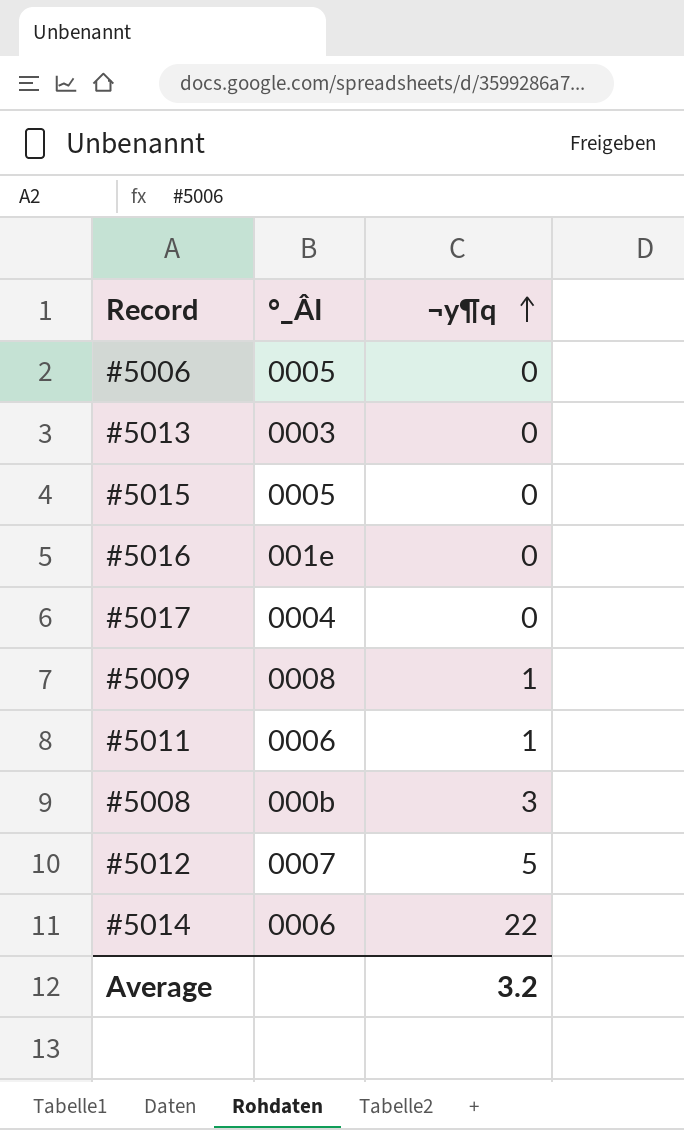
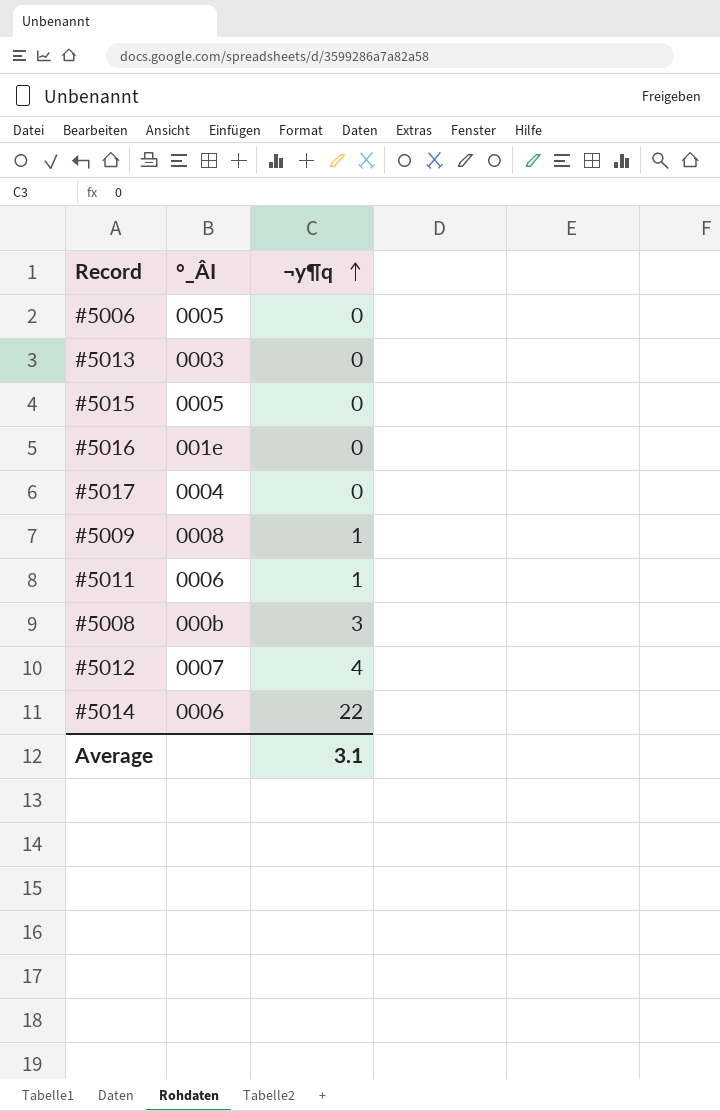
#5012 | ¬y¶q: 5 -> 4
Average | ¬y¶q: 3.2 -> 3.1

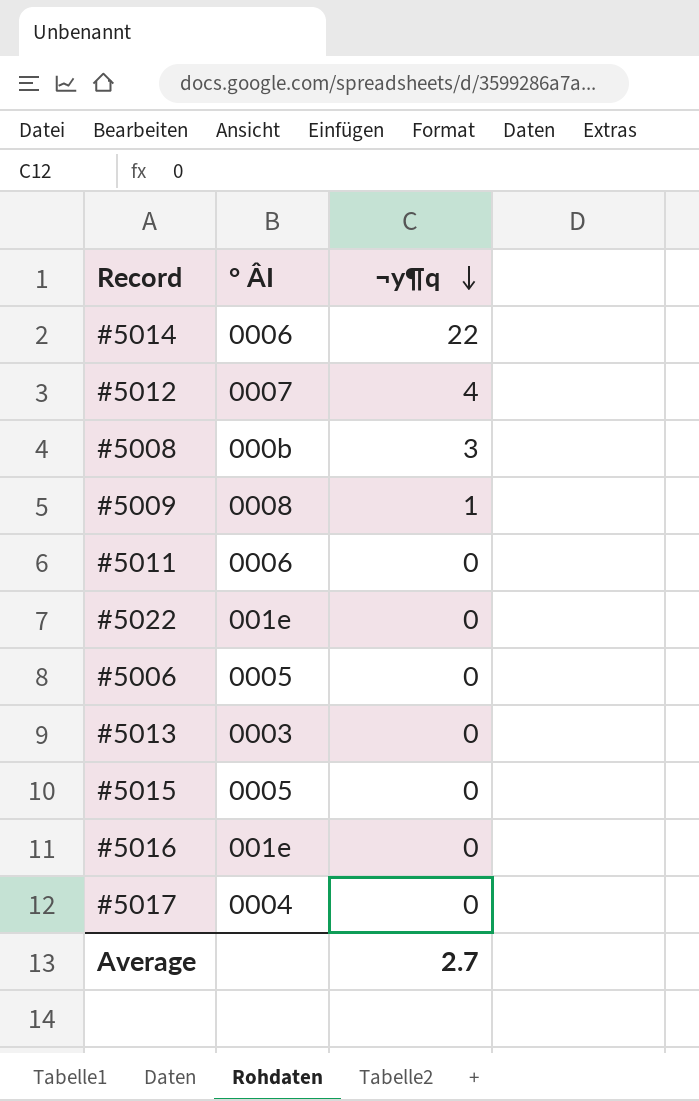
row order: ¬y¶q ascending -> ¬y¶q descending
column name: °_ÂI -> ° ÂI
#5011 | ¬y¶q: 1 -> 0
row #5022: none -> 001e | 0
Average | ¬y¶q: 3.1 -> 2.7

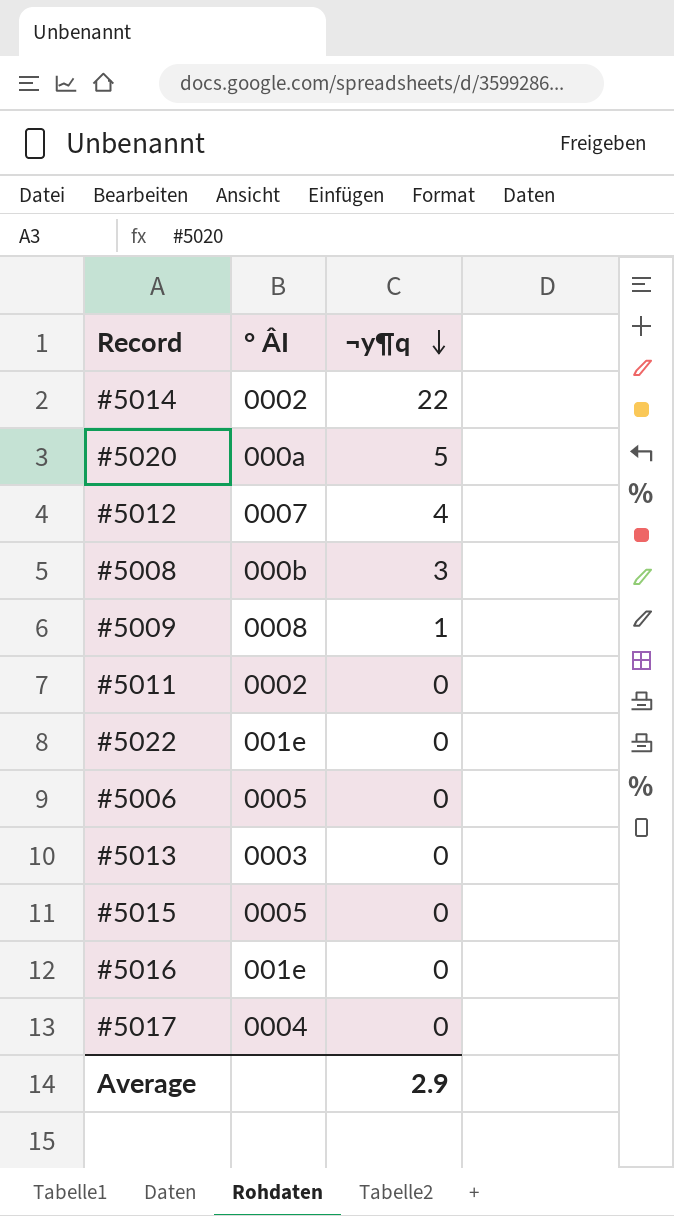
#5014 | ° ÂI: 0006 -> 0002
row #5020: none -> 000a | 5
#5011 | ° ÂI: 0006 -> 0002
Average | ¬y¶q: 2.7 -> 2.9

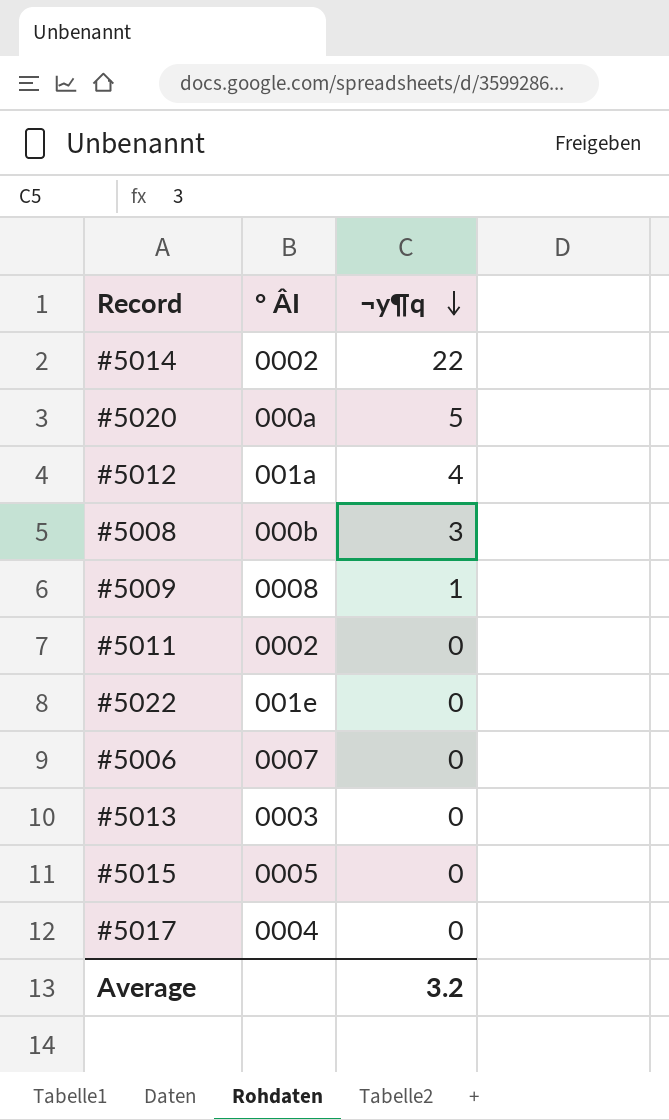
row #5016: 001e | 0 -> none
#5012 | ° ÂI: 0007 -> 001a
#5006 | ° ÂI: 0005 -> 0007
Average | ¬y¶q: 2.9 -> 3.2

